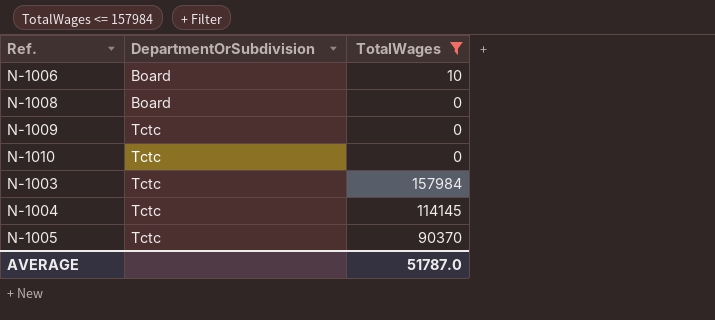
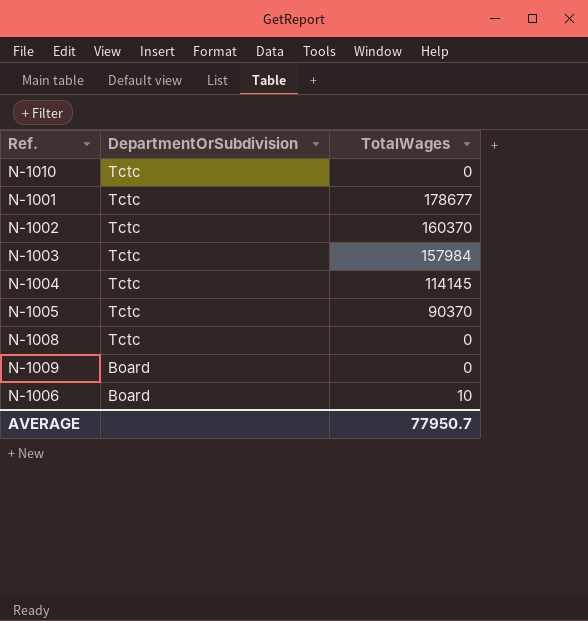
filter: TotalWages <= 157984 -> none
row order: DepartmentOrSubdivision ascending -> DepartmentOrSubdivision descending
N-1008 | DepartmentOrSubdivision: Board -> Tctc
N-1009 | DepartmentOrSubdivision: Tctc -> Board
AVERAGE | TotalWages: 51787.0 -> 77950.7

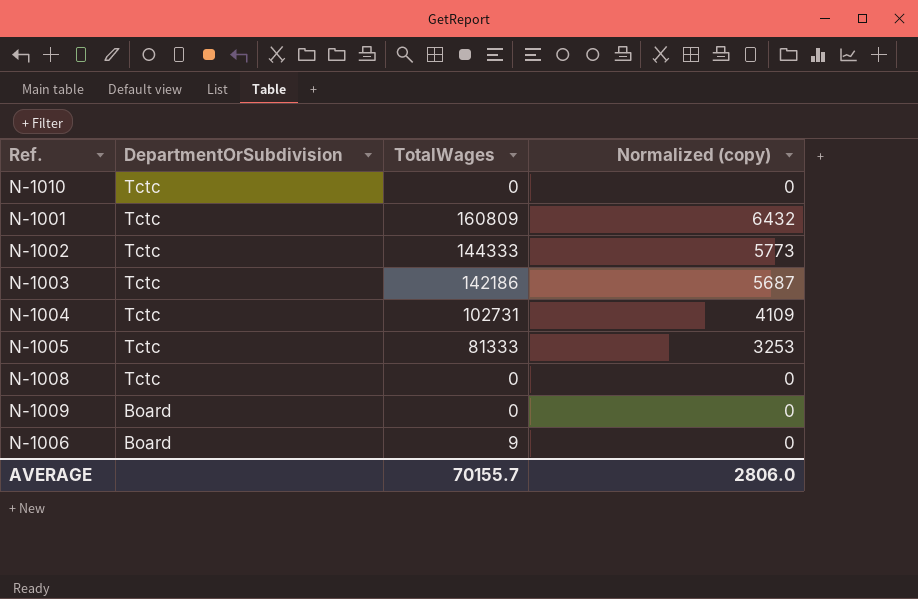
column Normalized (copy) | formula: none -> [TotalWages] * 0.04
N-1001 | TotalWages: 178677 -> 160809
N-1002 | TotalWages: 160370 -> 144333
N-1003 | TotalWages: 157984 -> 142186
N-1004 | TotalWages: 114145 -> 102731
N-1005 | TotalWages: 90370 -> 81333
N-1006 | TotalWages: 10 -> 9
AVERAGE | TotalWages: 77950.7 -> 70155.7

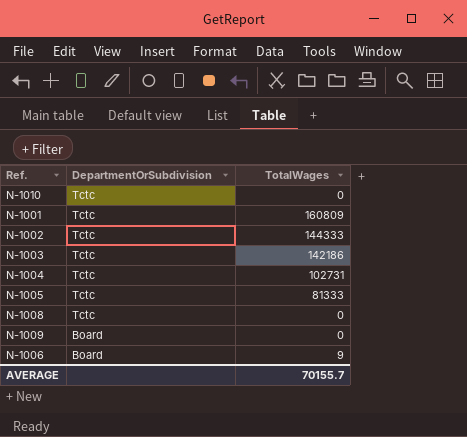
column Normalized (copy) | formula: [TotalWages] * 0.04 -> none

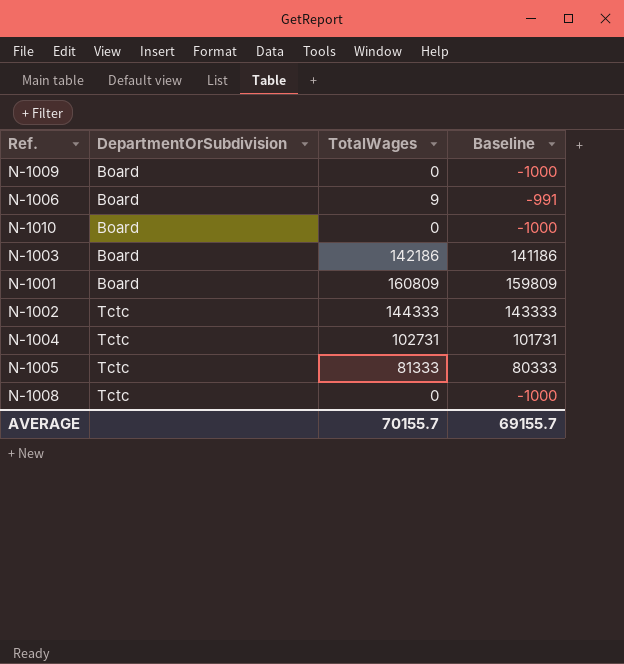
row order: DepartmentOrSubdivision descending -> DepartmentOrSubdivision ascending
column Baseline | formula: none -> [TotalWages] - 1000
N-1010 | DepartmentOrSubdivision: Tctc -> Board
N-1003 | DepartmentOrSubdivision: Tctc -> Board
N-1001 | DepartmentOrSubdivision: Tctc -> Board

